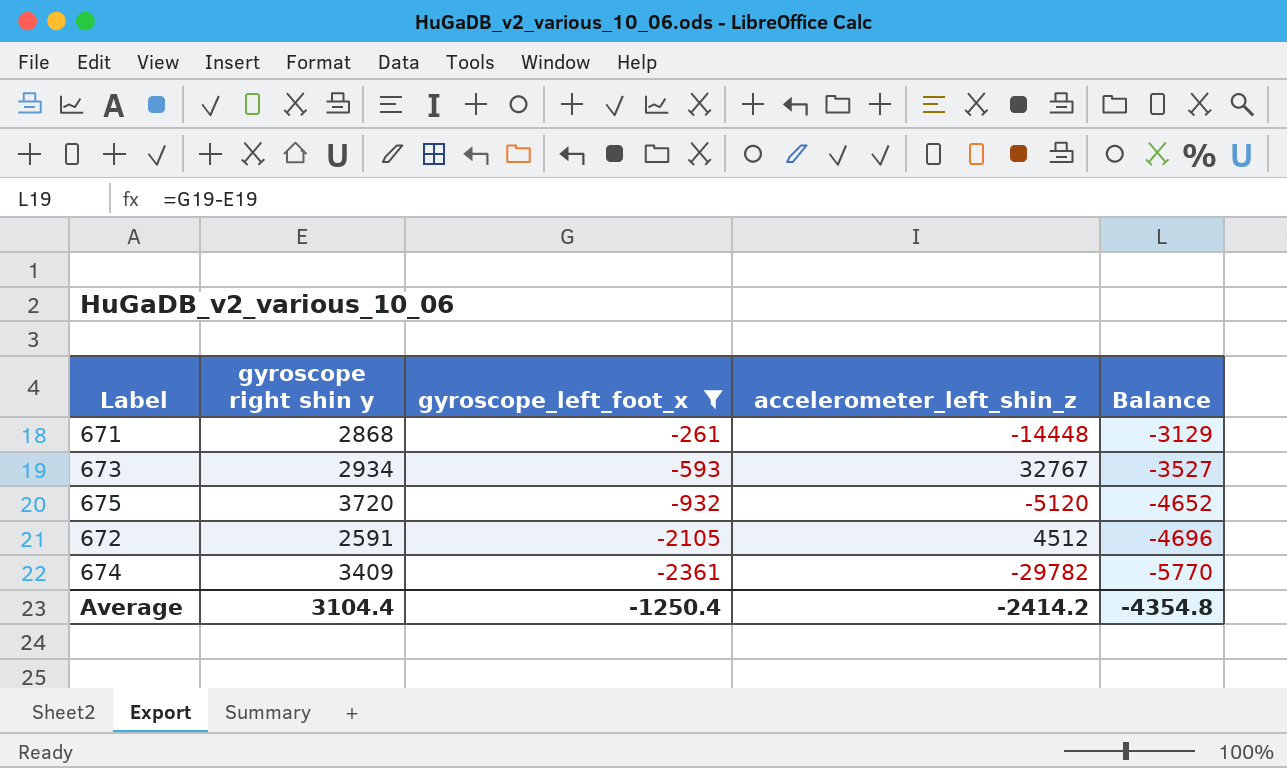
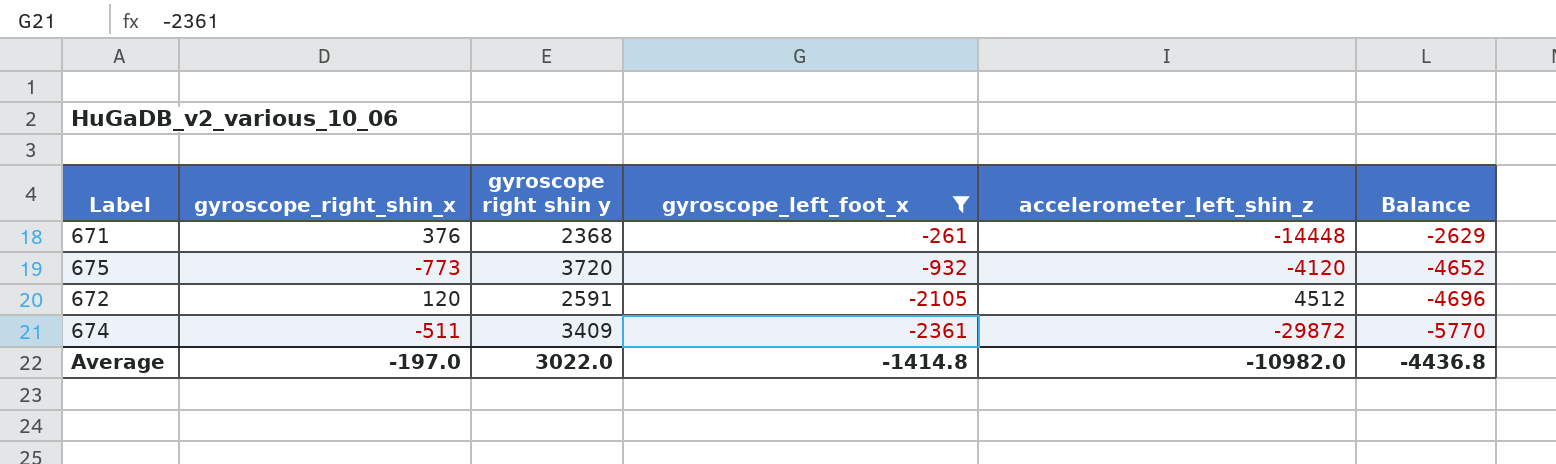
column gyroscope_right_shin_x | position: none -> 2
row 673: 2934 | -593 | 32767 | -3527 -> none
671 | gyroscope right shin y: 2868 -> 2368
671 | Balance: -3129 -> -2629
675 | accelerometer_left_shin_z: -5120 -> -4120
674 | accelerometer_left_shin_z: -29782 -> -29872
Average | gyroscope right shin y: 3104.4 -> 3022.0
Average | gyroscope_left_foot_x: -1250.4 -> -1414.8
Average | accelerometer_left_shin_z: -2414.2 -> -10982.0
Average | Balance: -4354.8 -> -4436.8

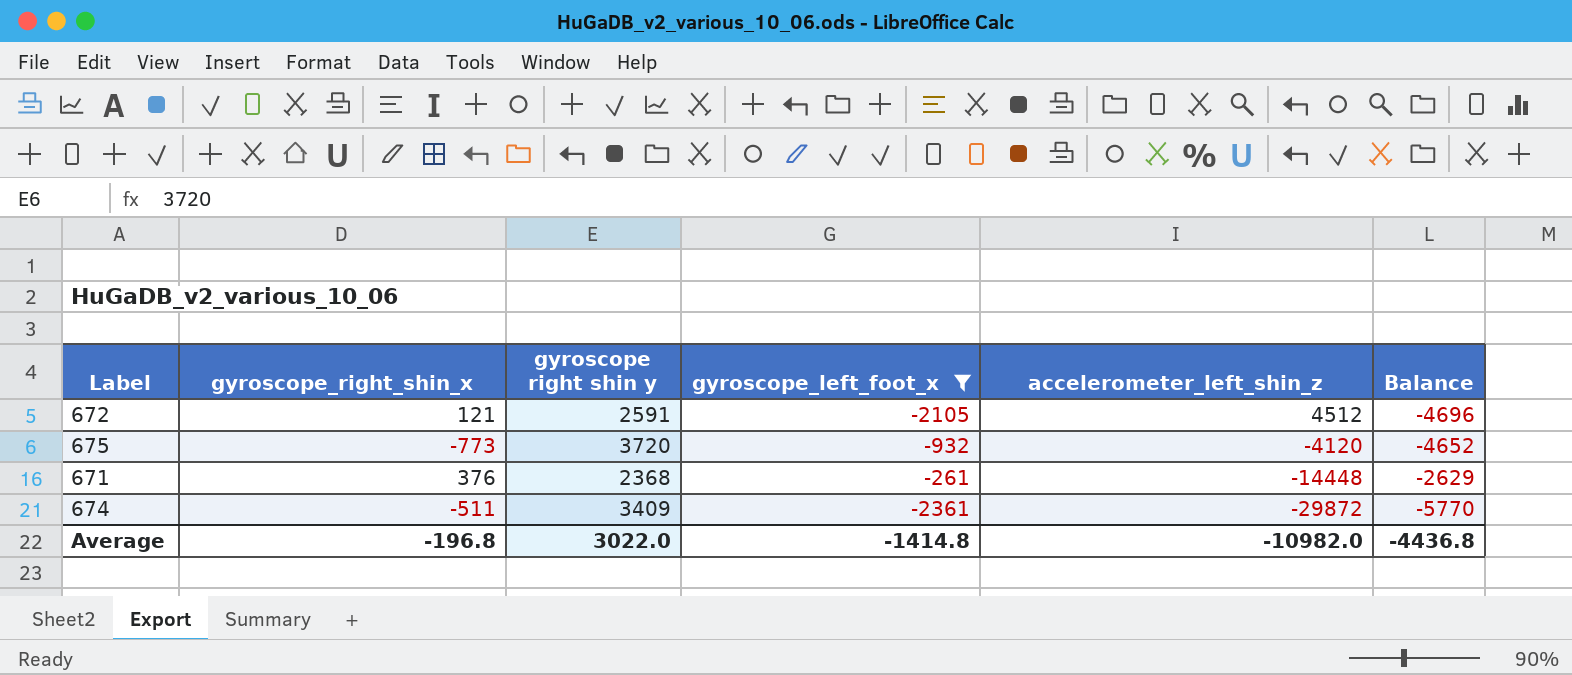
row order: gyroscope_left_foot_x descending -> accelerometer_left_shin_z descending
672 | gyroscope_right_shin_x: 120 -> 121
Average | gyroscope_right_shin_x: -197.0 -> -196.8

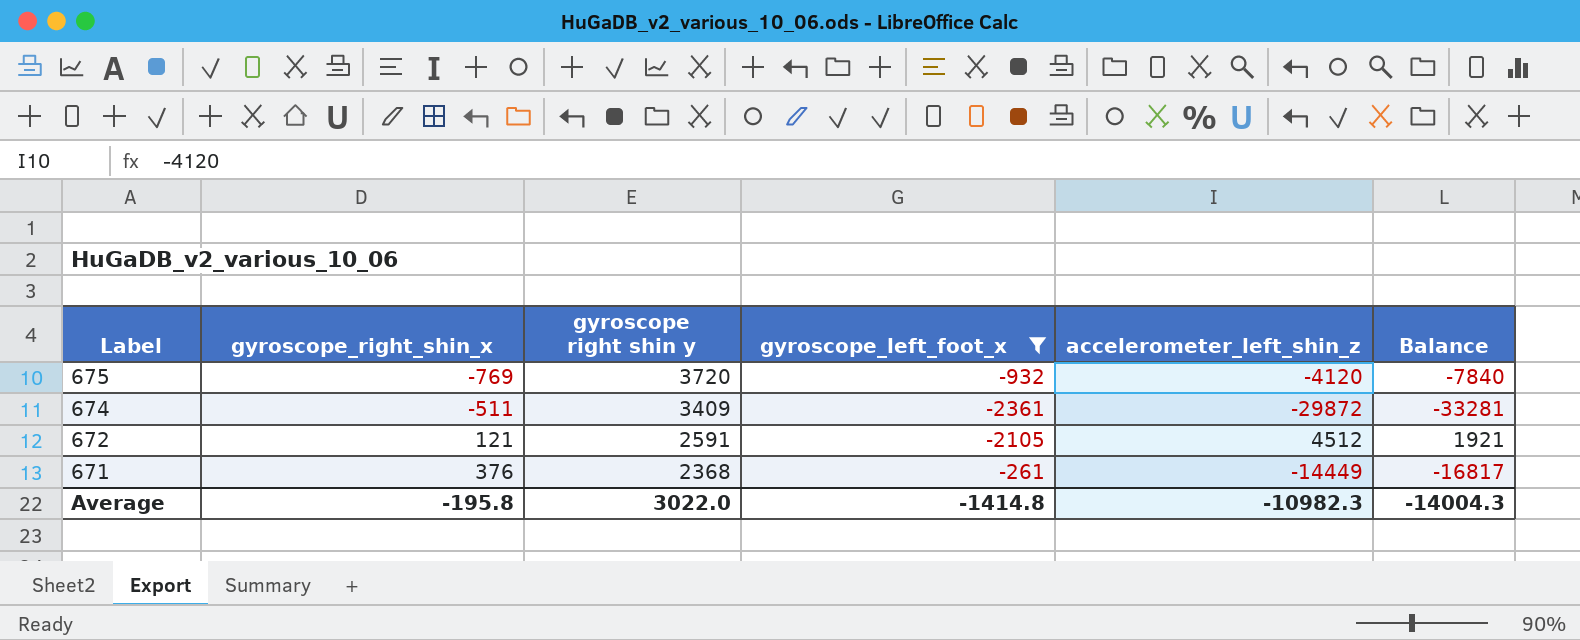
row order: accelerometer_left_shin_z descending -> Label descending
column Balance | formula: [gyroscope_left_foot_x] - [gyroscope right shin y] -> [accelerometer_left_shin_z] - [gyroscope right shin y]
675 | gyroscope_right_shin_x: -773 -> -769
671 | accelerometer_left_shin_z: -14448 -> -14449
Average | gyroscope_right_shin_x: -196.8 -> -195.8
Average | accelerometer_left_shin_z: -10982.0 -> -10982.3
Average | Balance: -4436.8 -> -14004.3

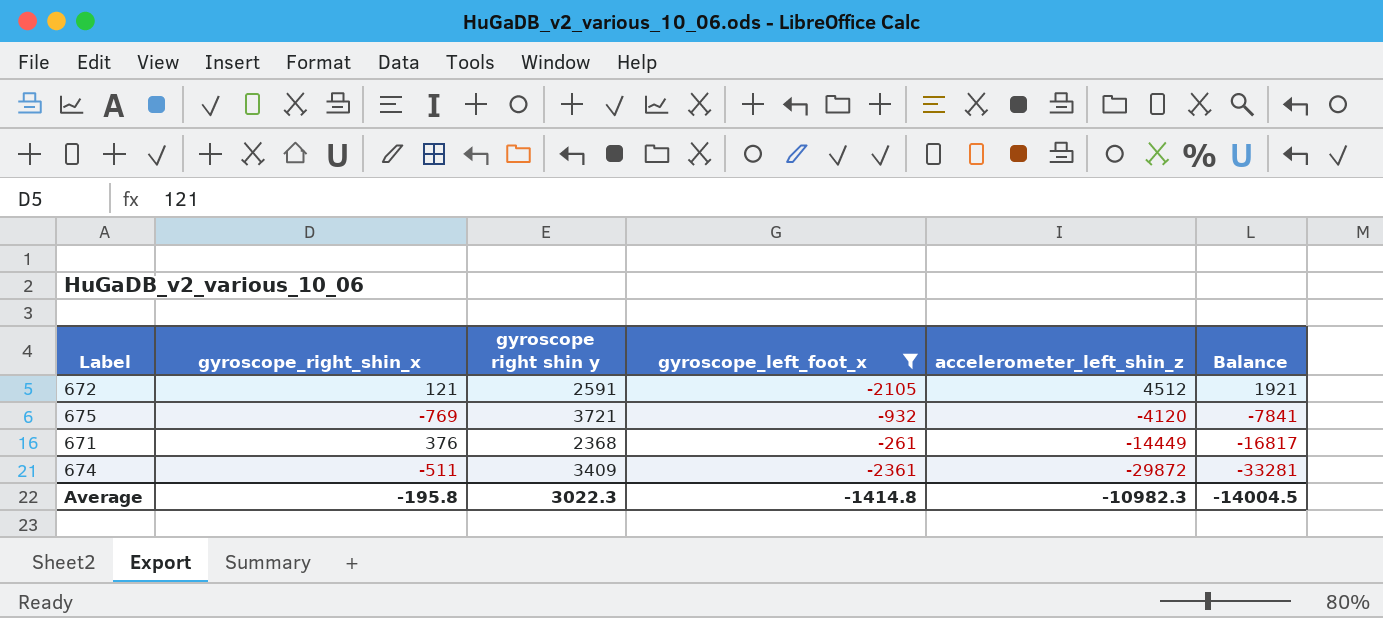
row order: Label descending -> accelerometer_left_shin_z descending
675 | gyroscope right shin y: 3720 -> 3721
675 | Balance: -7840 -> -7841
Average | gyroscope right shin y: 3022.0 -> 3022.3
Average | Balance: -14004.3 -> -14004.5

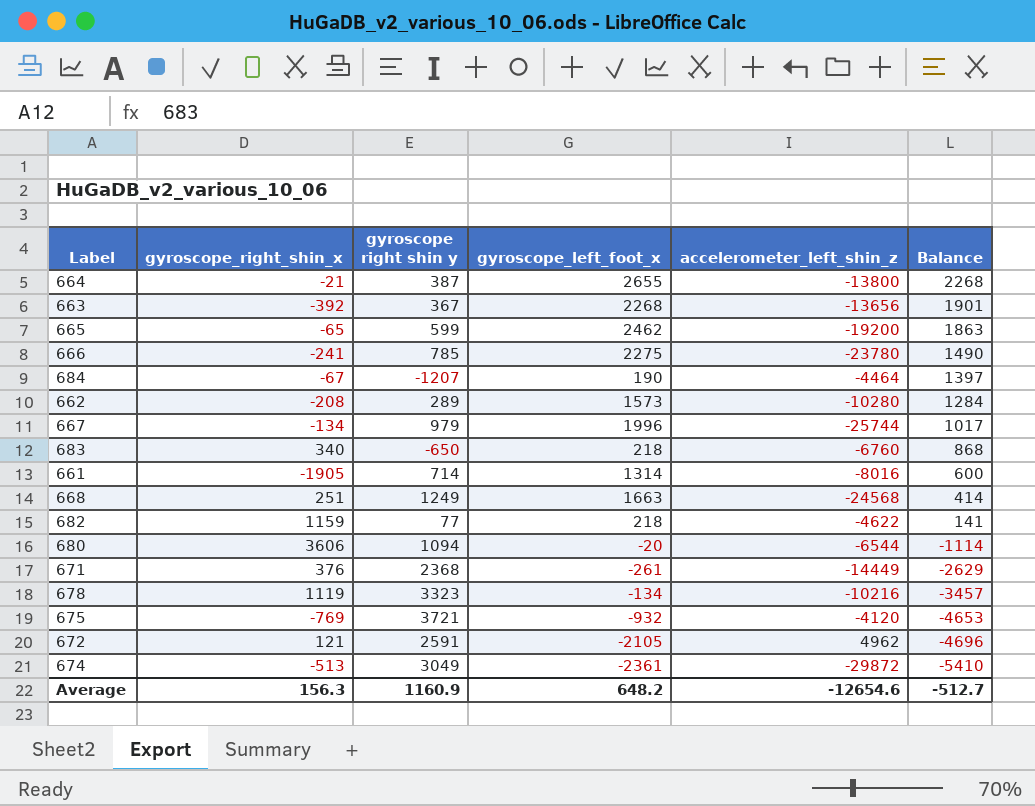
filter: gyroscope_left_foot_x <= -261 -> none
row order: accelerometer_left_shin_z descending -> Balance descending
column Balance | formula: [accelerometer_left_shin_z] - [gyroscope right shin y] -> [gyroscope_left_foot_x] - [gyroscope right shin y]
672 | accelerometer_left_shin_z: 4512 -> 4962
674 | gyroscope_right_shin_x: -511 -> -513
674 | gyroscope right shin y: 3409 -> 3049
Average | gyroscope_right_shin_x: -195.8 -> 156.3
Average | gyroscope right shin y: 3022.3 -> 1160.9
Average | gyroscope_left_foot_x: -1414.8 -> 648.2
Average | accelerometer_left_shin_z: -10982.3 -> -12654.6
Average | Balance: -14004.5 -> -512.7

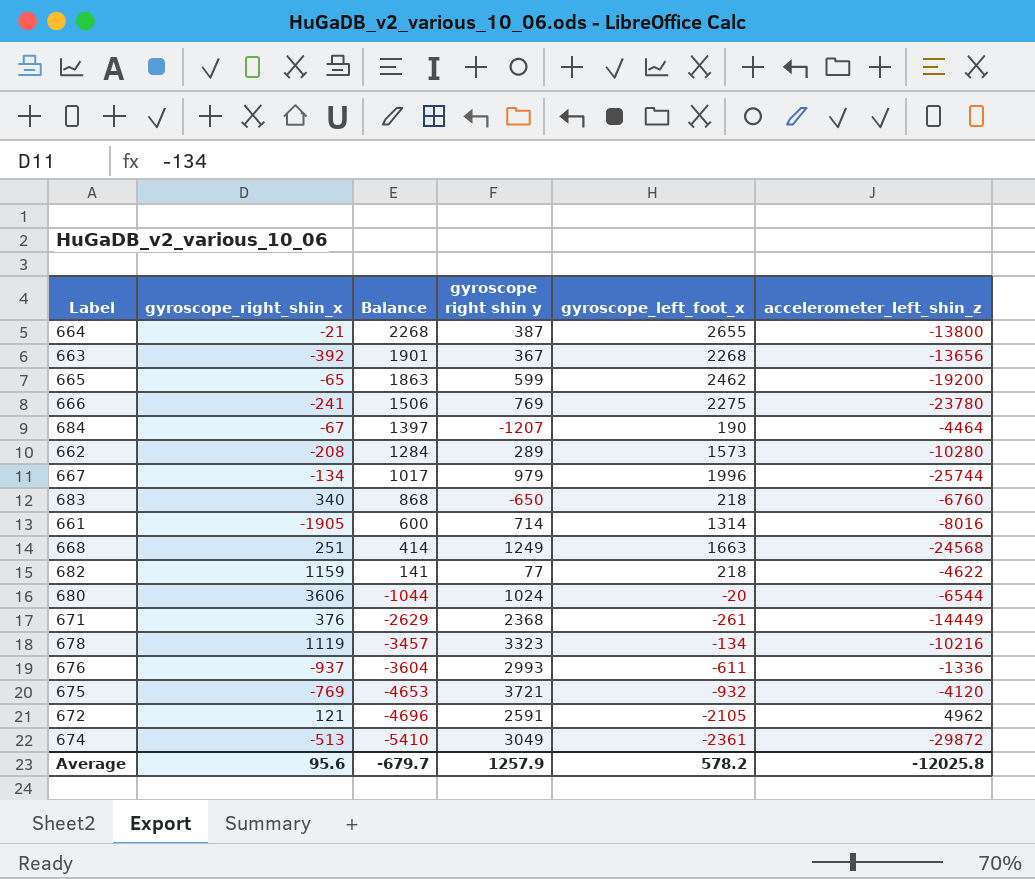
column Balance | position: 6 -> 3
666 | Balance: 1490 -> 1506
666 | gyroscope right shin y: 785 -> 769
680 | Balance: -1114 -> -1044
680 | gyroscope right shin y: 1094 -> 1024
row 676: none -> -937 | -3604 | 2993 | -611 | -1336
Average | gyroscope_right_shin_x: 156.3 -> 95.6
Average | Balance: -512.7 -> -679.7
Average | gyroscope right shin y: 1160.9 -> 1257.9
Average | gyroscope_left_foot_x: 648.2 -> 578.2
Average | accelerometer_left_shin_z: -12654.6 -> -12025.8

